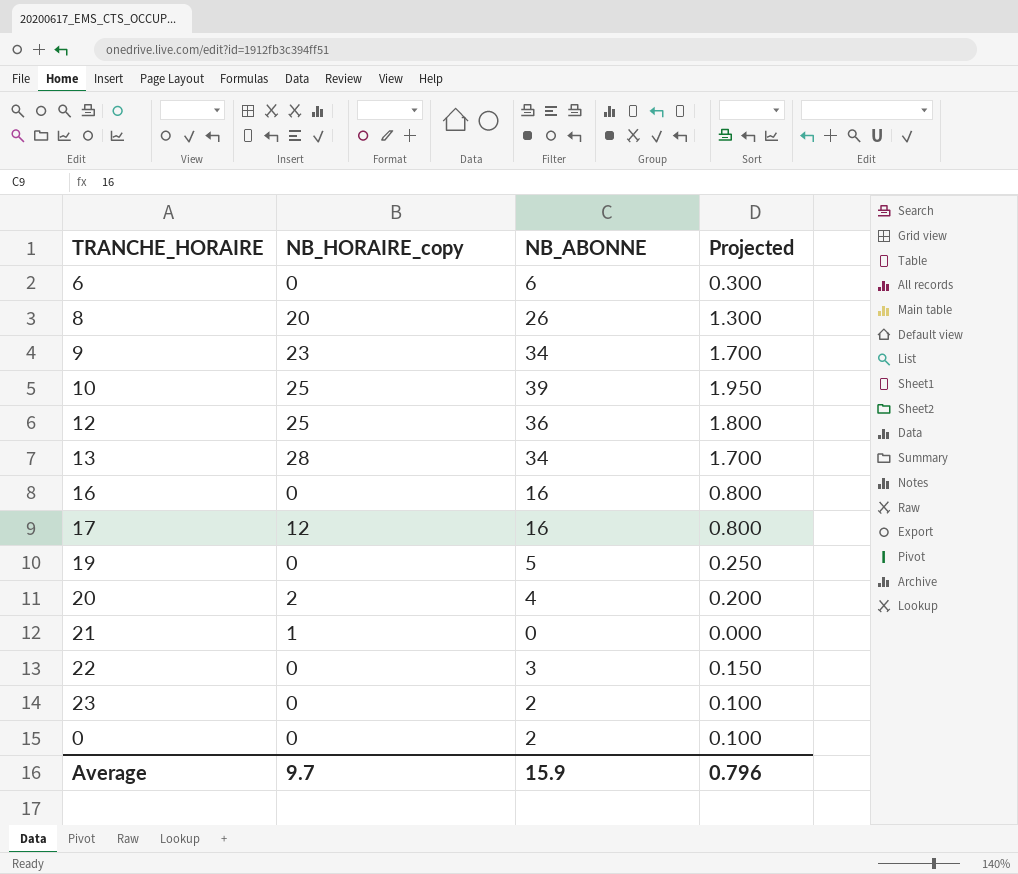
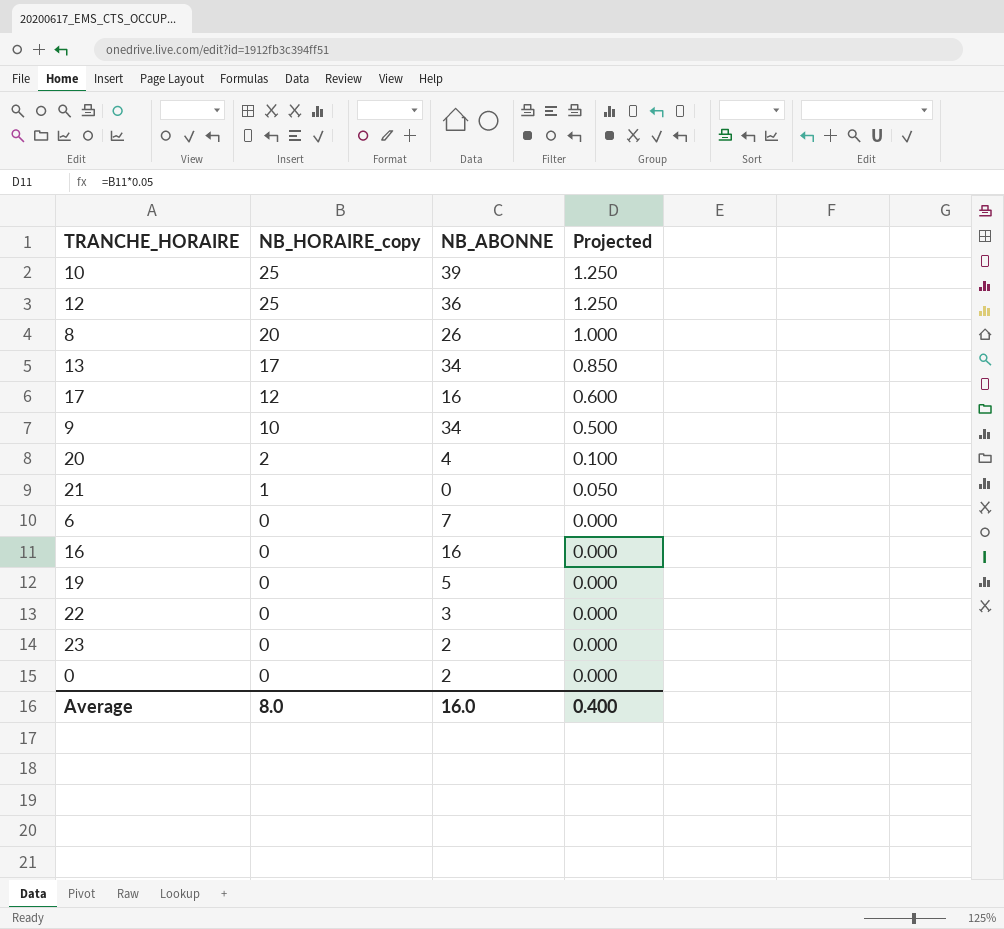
row order: none -> NB_HORAIRE_copy descending
column Projected | formula: [NB_ABONNE] * 0.05 -> [NB_HORAIRE_copy] * 0.05
13 | NB_HORAIRE_copy: 28 -> 17
9 | NB_HORAIRE_copy: 23 -> 10
6 | NB_ABONNE: 6 -> 7
Average | NB_HORAIRE_copy: 9.7 -> 8.0
Average | NB_ABONNE: 15.9 -> 16.0
Average | Projected: 0.796 -> 0.400

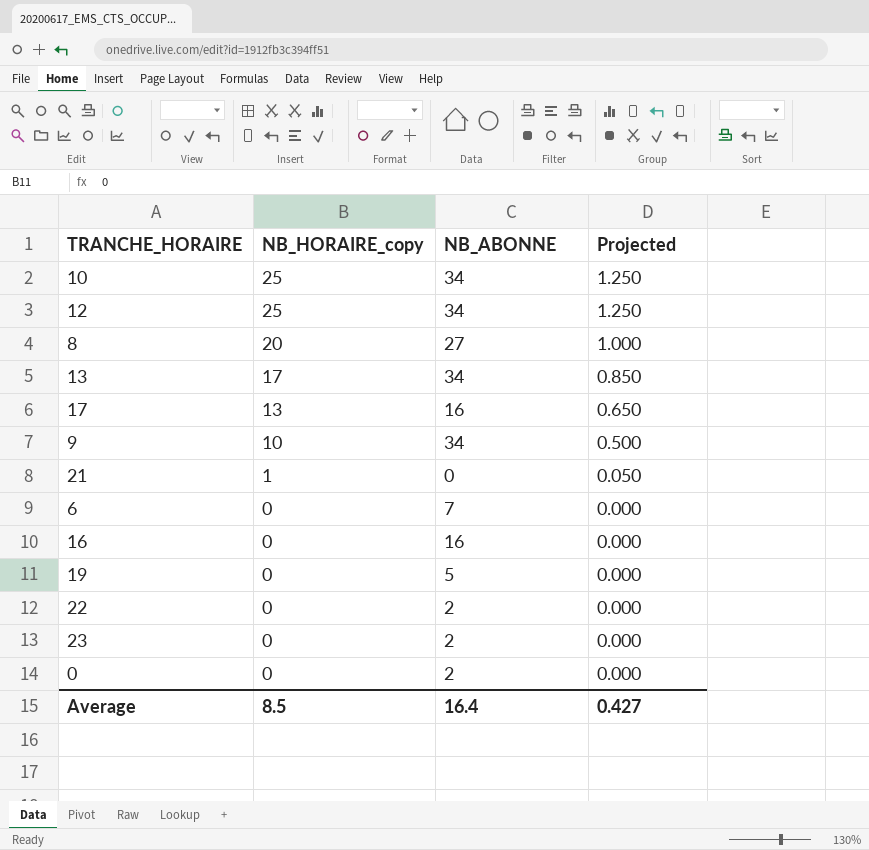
row 20: 2 | 4 | 0.100 -> none
10 | NB_ABONNE: 39 -> 34
12 | NB_ABONNE: 36 -> 34
8 | NB_ABONNE: 26 -> 27
17 | NB_HORAIRE_copy: 12 -> 13
17 | Projected: 0.600 -> 0.650
22 | NB_ABONNE: 3 -> 2
Average | NB_HORAIRE_copy: 8.0 -> 8.5
Average | NB_ABONNE: 16.0 -> 16.4
Average | Projected: 0.400 -> 0.427

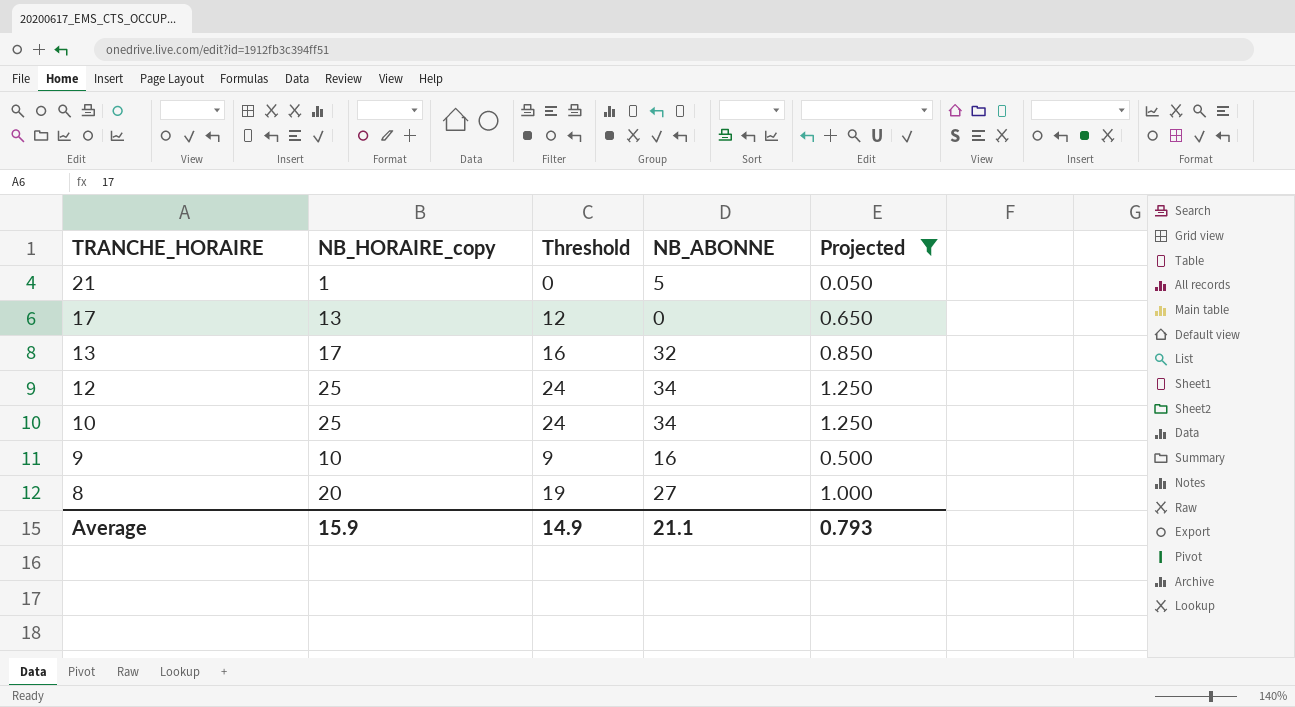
filter: none -> Projected != 0.000
row order: NB_HORAIRE_copy descending -> TRANCHE_HORAIRE descending
column Threshold | formula: none -> [NB_HORAIRE_copy] - 1
21 | NB_ABONNE: 0 -> 5
17 | NB_ABONNE: 16 -> 0
13 | NB_ABONNE: 34 -> 32
9 | NB_ABONNE: 34 -> 16
Average | NB_HORAIRE_copy: 8.5 -> 15.9
Average | NB_ABONNE: 16.4 -> 21.1
Average | Projected: 0.427 -> 0.793

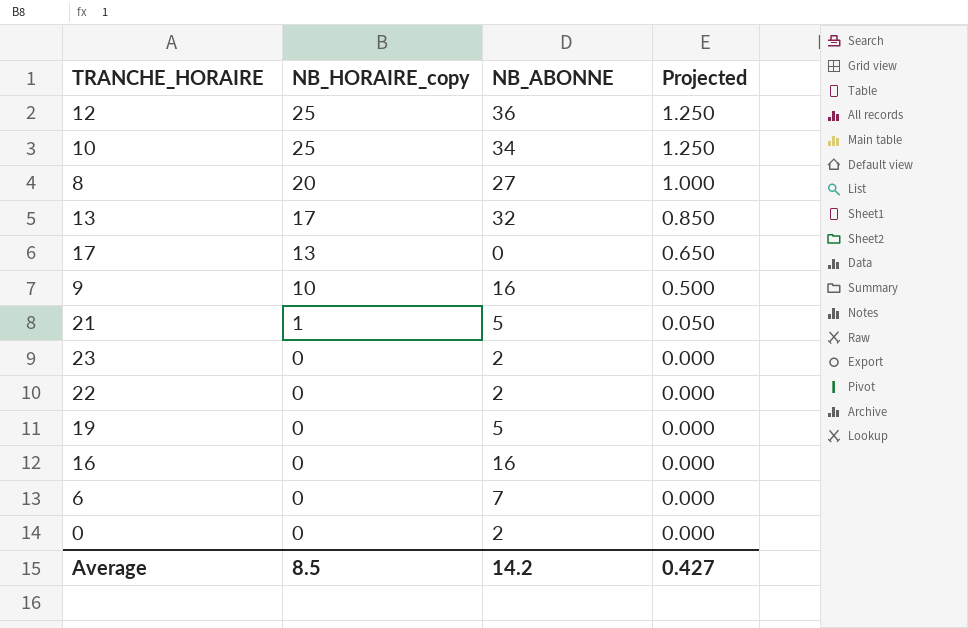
filter: Projected != 0.000 -> none
row order: TRANCHE_HORAIRE descending -> NB_HORAIRE_copy descending
column Threshold | formula: [NB_HORAIRE_copy] - 1 -> none
12 | NB_ABONNE: 34 -> 36
Average | NB_HORAIRE_copy: 15.9 -> 8.5
Average | NB_ABONNE: 21.1 -> 14.2
Average | Projected: 0.793 -> 0.427

